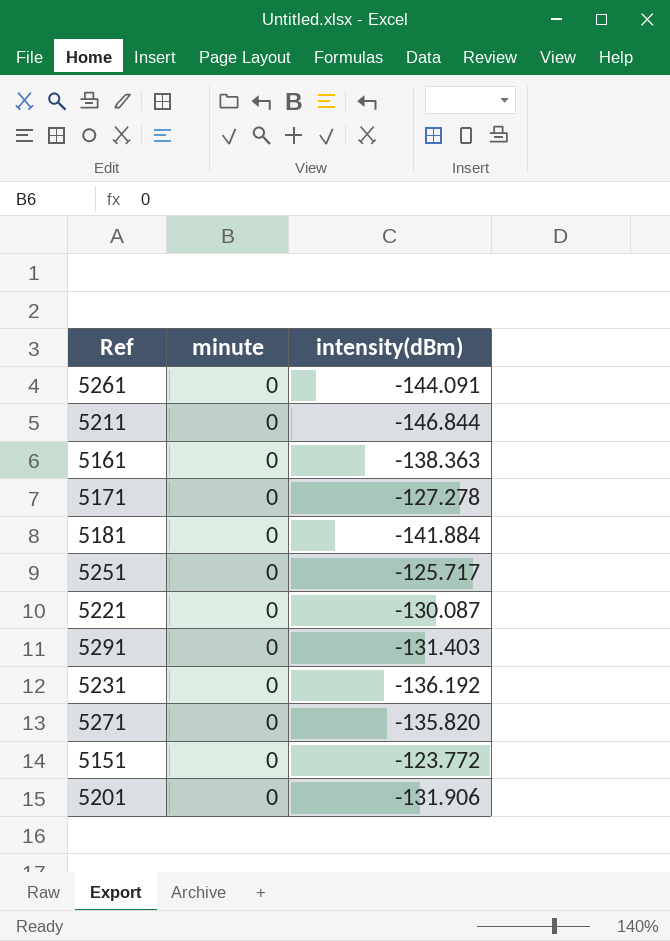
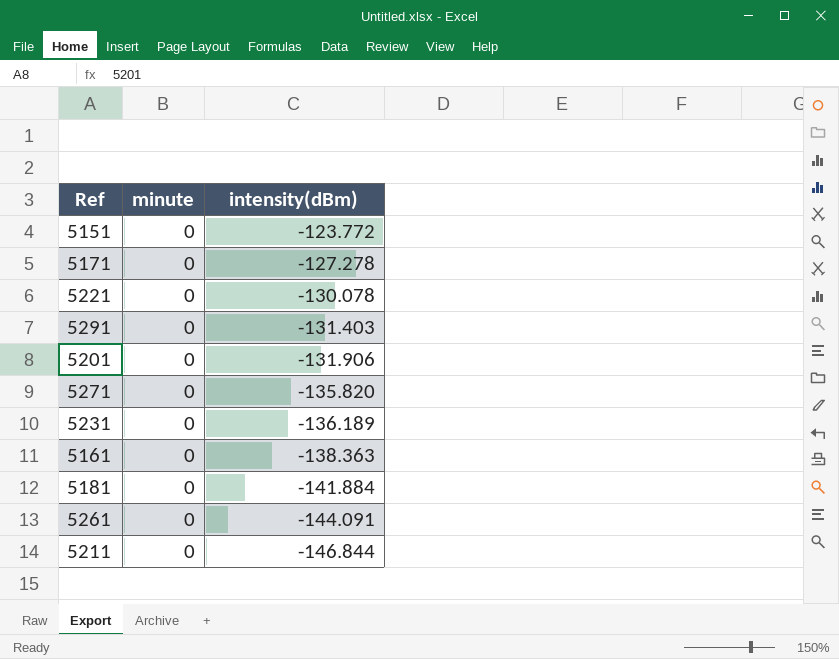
row order: none -> intensity(dBm) descending
row 5251: 0 | -125.717 -> none
5221 | intensity(dBm): -130.087 -> -130.078
5231 | intensity(dBm): -136.192 -> -136.189

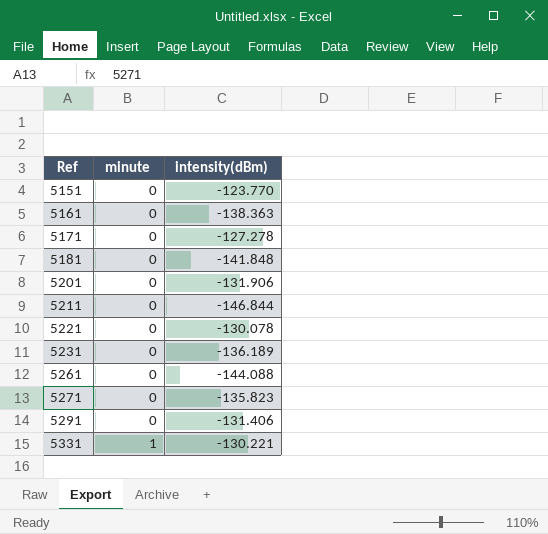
row order: intensity(dBm) descending -> Ref ascending
5151 | intensity(dBm): -123.772 -> -123.770
5181 | intensity(dBm): -141.884 -> -141.848
5261 | intensity(dBm): -144.091 -> -144.088
5271 | intensity(dBm): -135.820 -> -135.823
5291 | intensity(dBm): -131.403 -> -131.406
row 5331: none -> 1 | -130.221

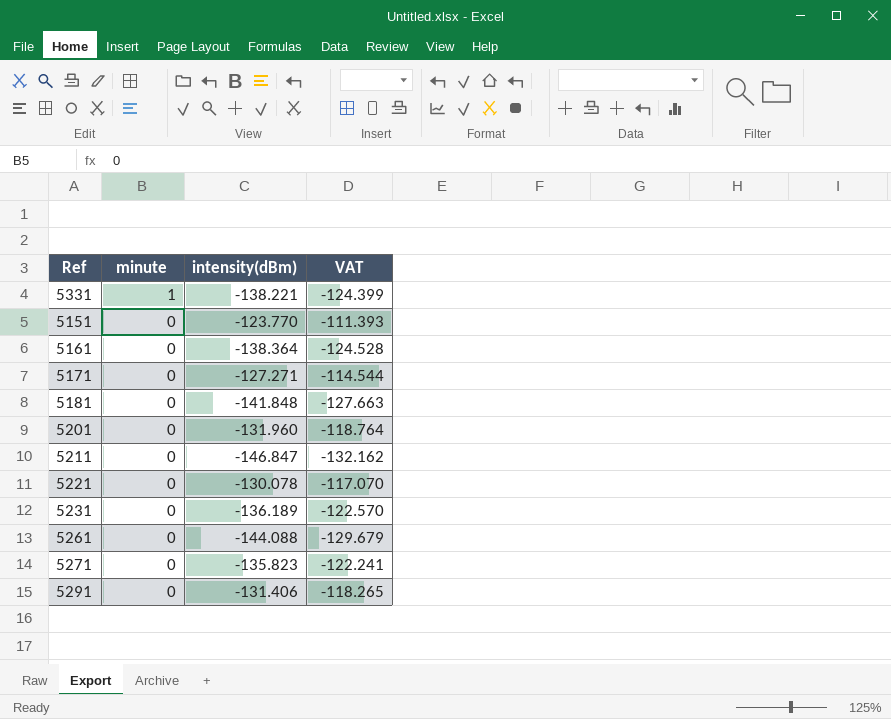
row order: Ref ascending -> minute descending
column VAT | formula: none -> [intensity(dBm)] * 0.9
5331 | intensity(dBm): -130.221 -> -138.221
5161 | intensity(dBm): -138.363 -> -138.364
5171 | intensity(dBm): -127.278 -> -127.271
5201 | intensity(dBm): -131.906 -> -131.960
5211 | intensity(dBm): -146.844 -> -146.847

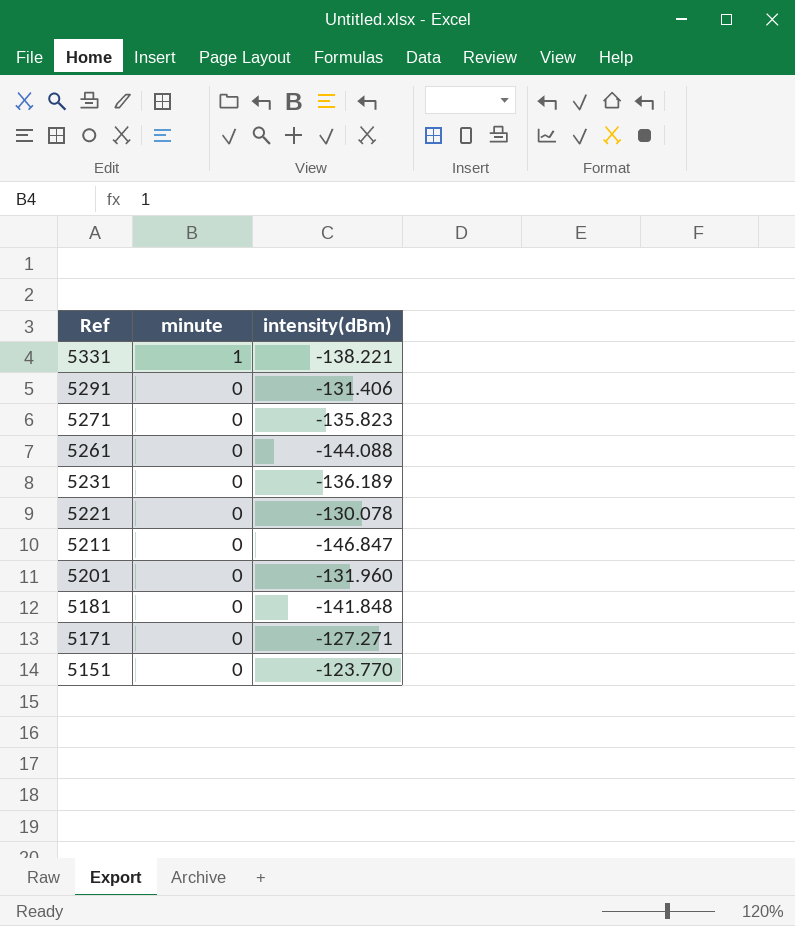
row order: minute descending -> Ref descending
column VAT | formula: [intensity(dBm)] * 0.9 -> none
row 5161: 0 | -138.364 | -124.528 -> none

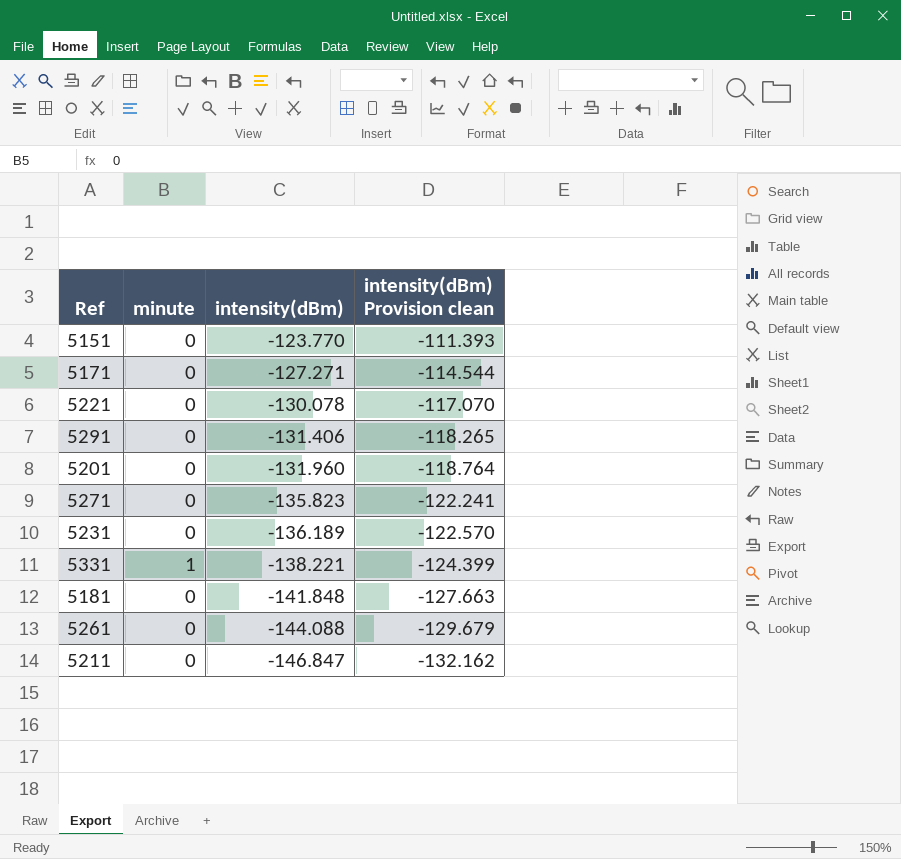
row order: Ref descending -> intensity(dBm) descending
column intensity(dBm) Provision clean | formula: none -> [intensity(dBm)] * 0.9

